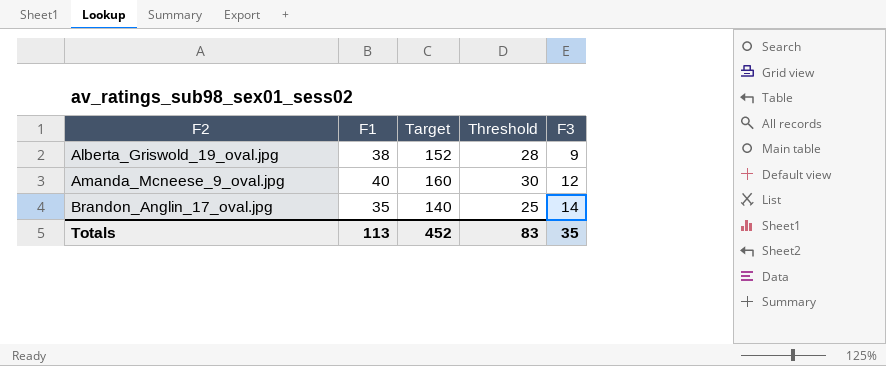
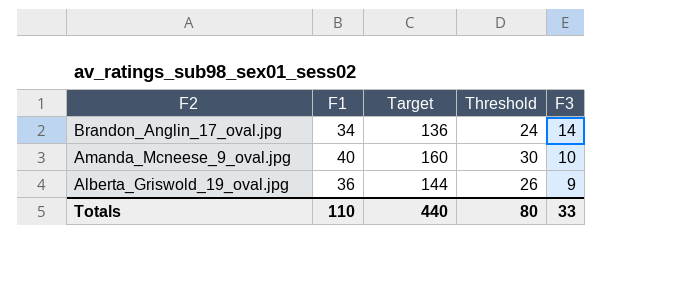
row order: F2 ascending -> F2 descending
Brandon_Anglin_17_oval.jpg | F1: 35 -> 34
Brandon_Anglin_17_oval.jpg | Target: 140 -> 136
Brandon_Anglin_17_oval.jpg | Threshold: 25 -> 24
Amanda_Mcneese_9_oval.jpg | F3: 12 -> 10
Alberta_Griswold_19_oval.jpg | F1: 38 -> 36
Alberta_Griswold_19_oval.jpg | Target: 152 -> 144
Alberta_Griswold_19_oval.jpg | Threshold: 28 -> 26
Totals | F1: 113 -> 110
Totals | Target: 452 -> 440
Totals | Threshold: 83 -> 80
Totals | F3: 35 -> 33

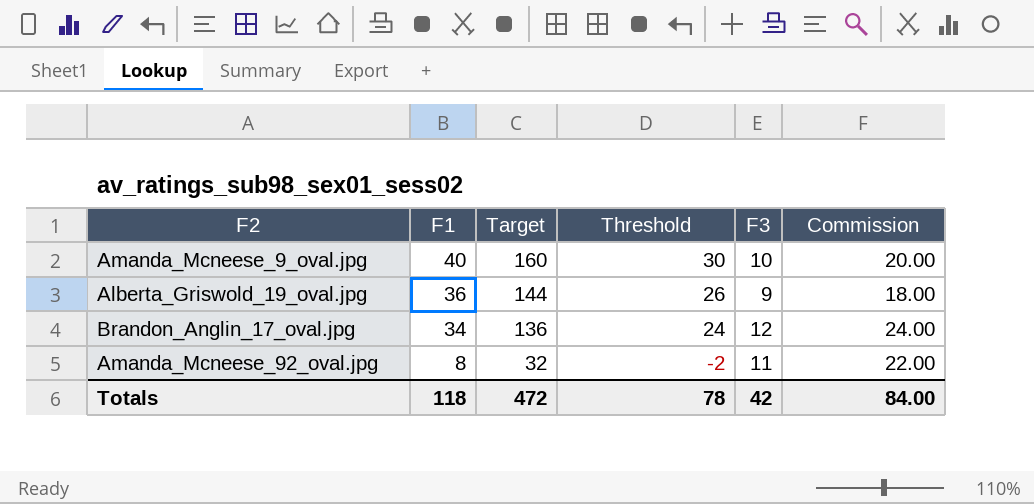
row order: F2 descending -> F1 descending
column Commission | formula: none -> [F3] * 2
Brandon_Anglin_17_oval.jpg | F3: 14 -> 12
row Amanda_Mcneese_92_oval.jpg: none -> 8 | 32 | -2 | 11 | 22.00
Totals | F1: 110 -> 118
Totals | Target: 440 -> 472
Totals | Threshold: 80 -> 78
Totals | F3: 33 -> 42

